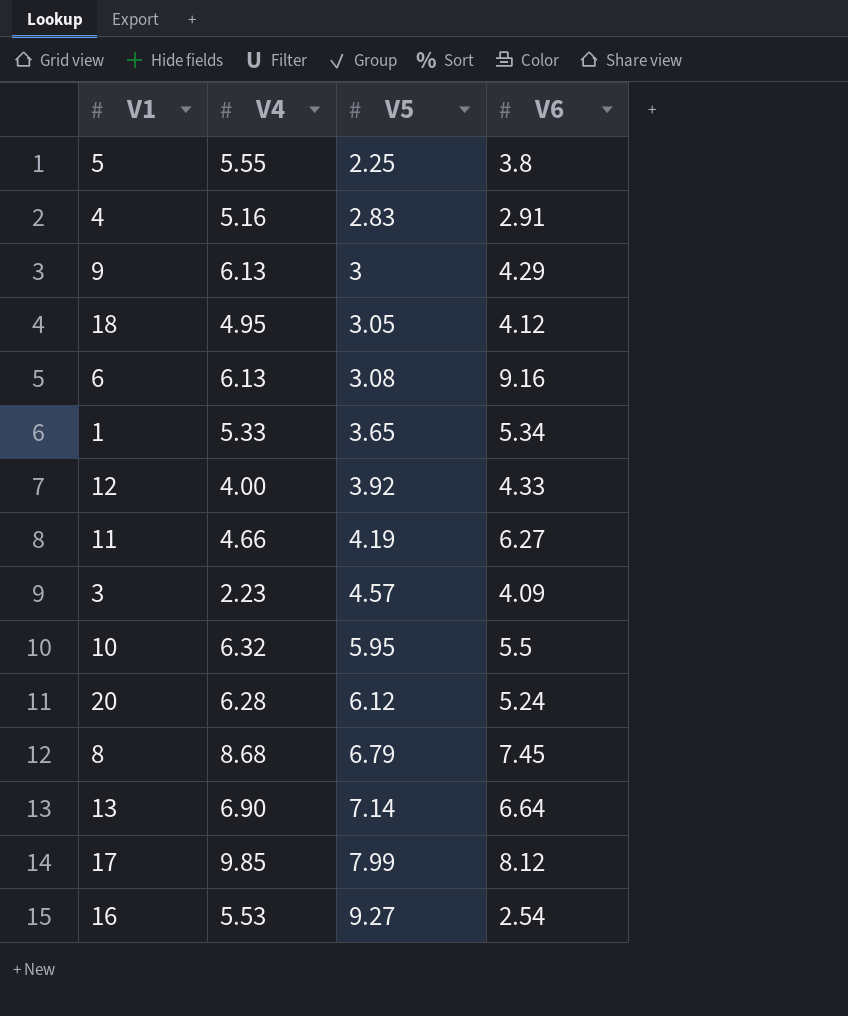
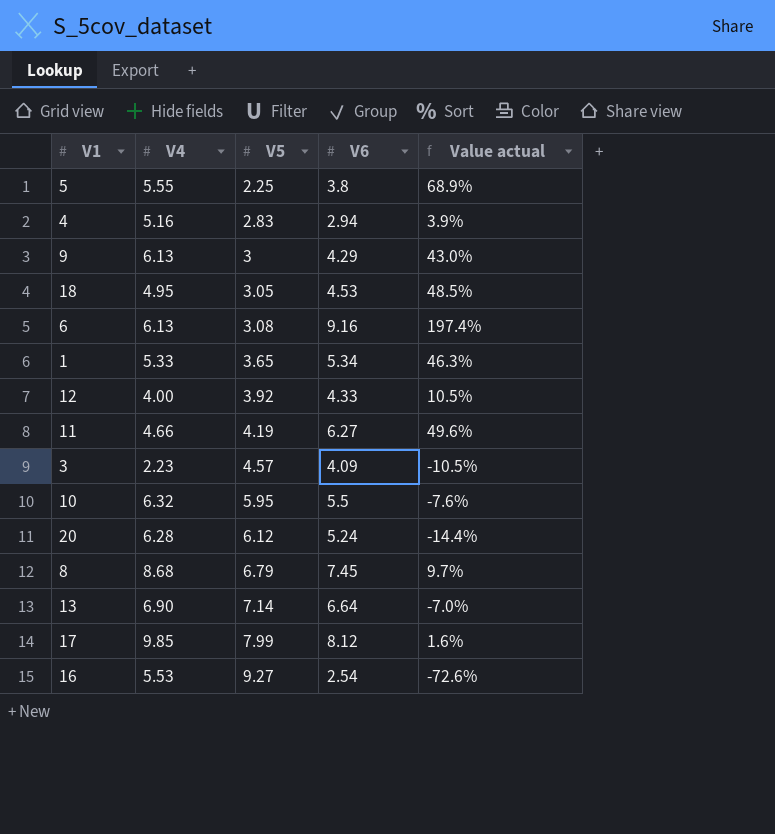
column Value actual | formula: none -> ([V6] - [V5]) / [V5]
4 | V6: 2.91 -> 2.94
18 | V6: 4.12 -> 4.53

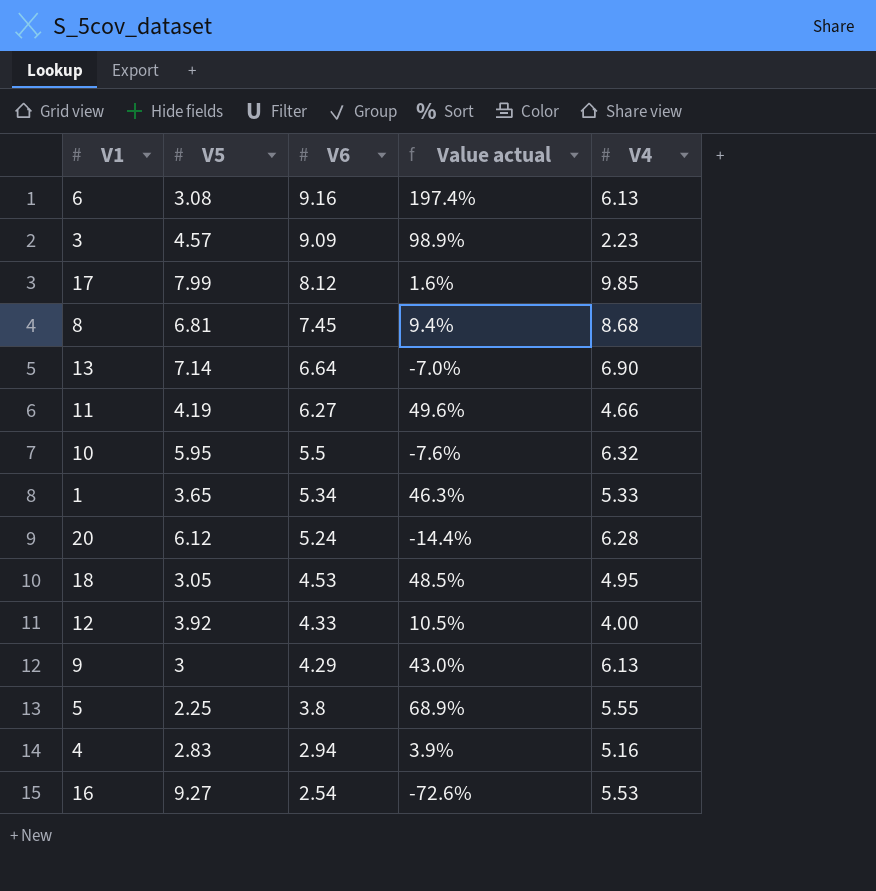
row order: V5 ascending -> V6 descending
column V4 | position: 2 -> 5
3 | V6: 4.09 -> 9.09
3 | Value actual: -10.5% -> 98.9%
8 | V5: 6.79 -> 6.81
8 | Value actual: 9.7% -> 9.4%

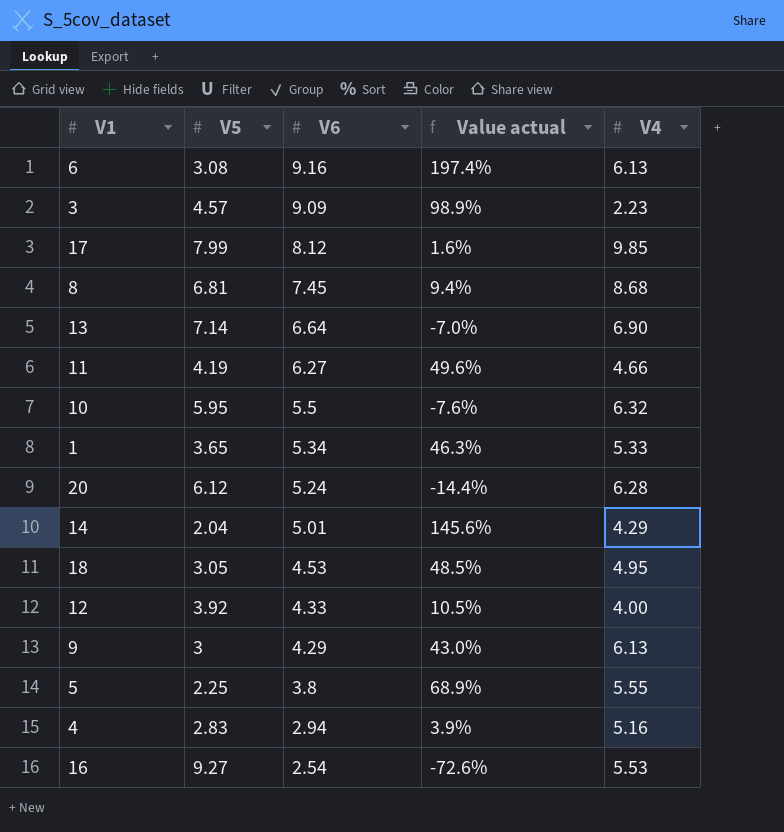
row 14: none -> 2.04 | 5.01 | 145.6% | 4.29

